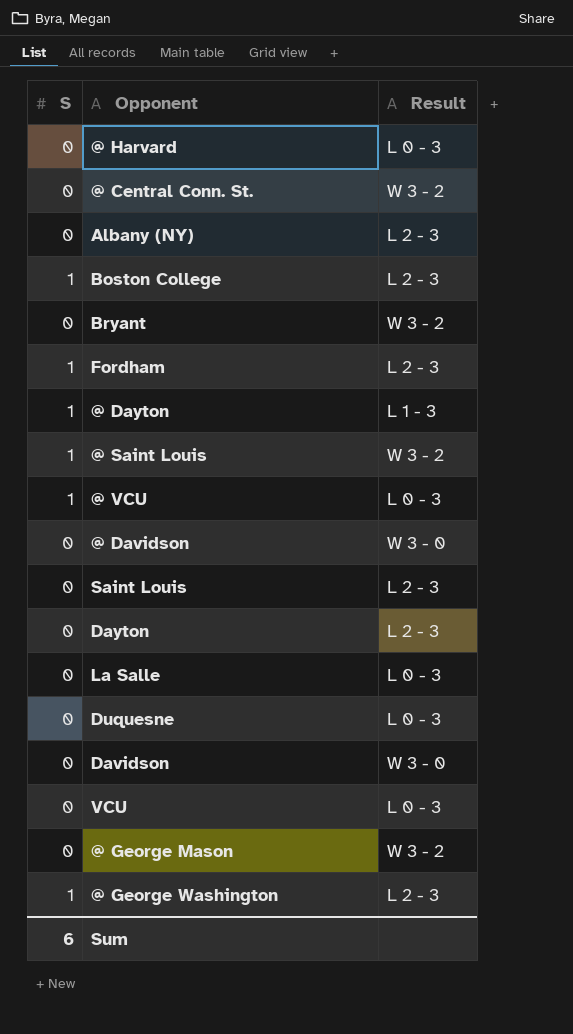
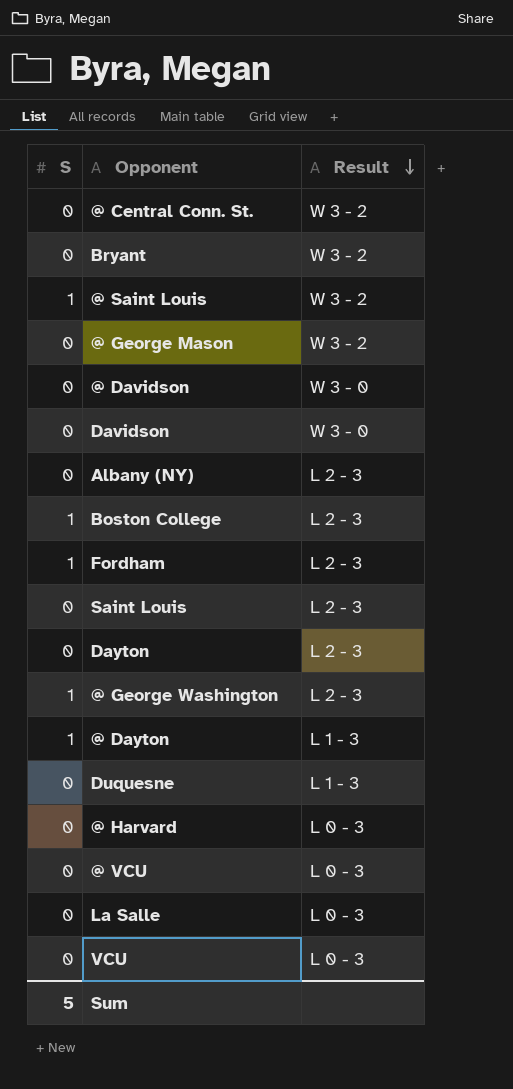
row order: none -> Result descending
Duquesne | Result: L 0 - 3 -> L 1 - 3
@ VCU | S: 1 -> 0
Sum | S: 6 -> 5

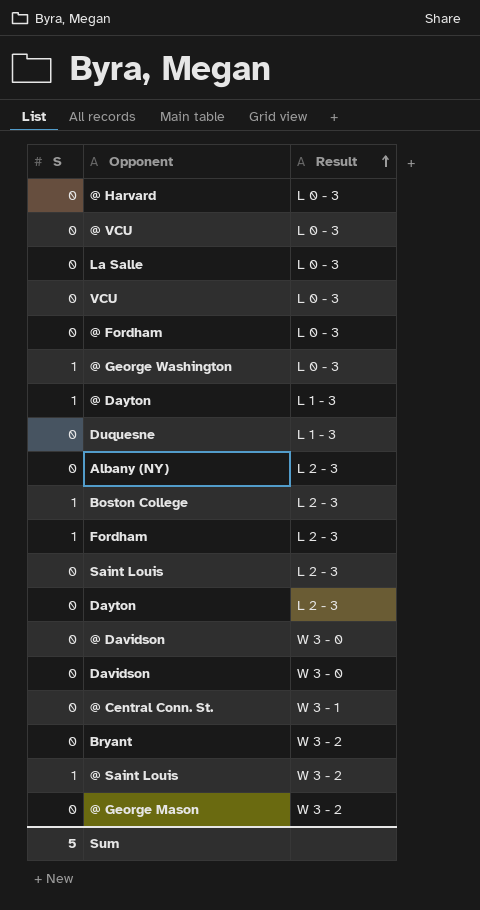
row order: Result descending -> Result ascending
row @ Fordham: none -> 0 | L 0 - 3
@ George Washington | Result: L 2 - 3 -> L 0 - 3
@ Central Conn. St. | Result: W 3 - 2 -> W 3 - 1

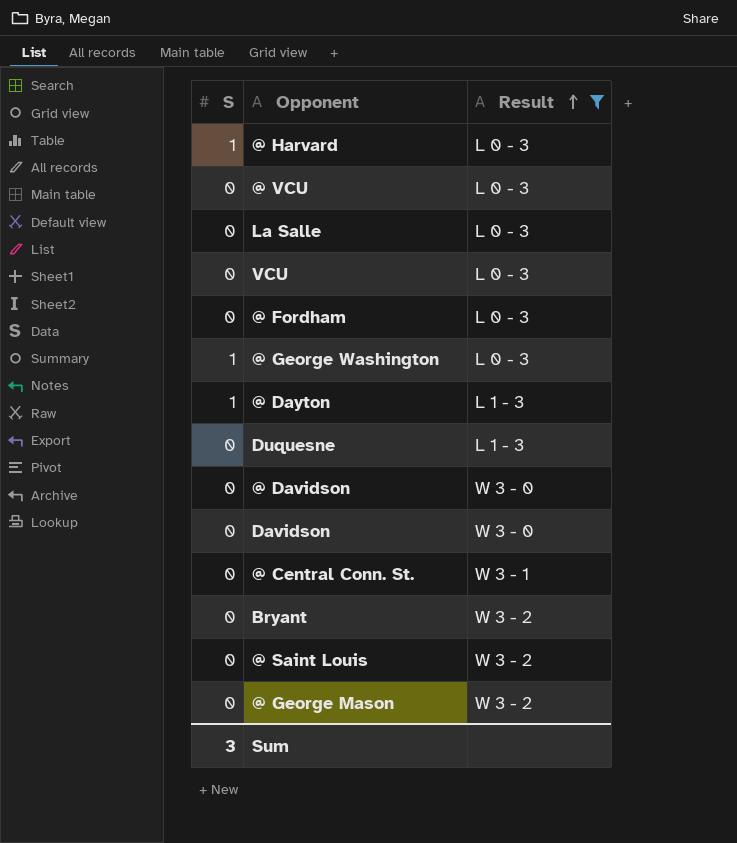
filter: none -> Result != L 2 - 3
@ Harvard | S: 0 -> 1
@ Saint Louis | S: 1 -> 0
Sum | S: 5 -> 3

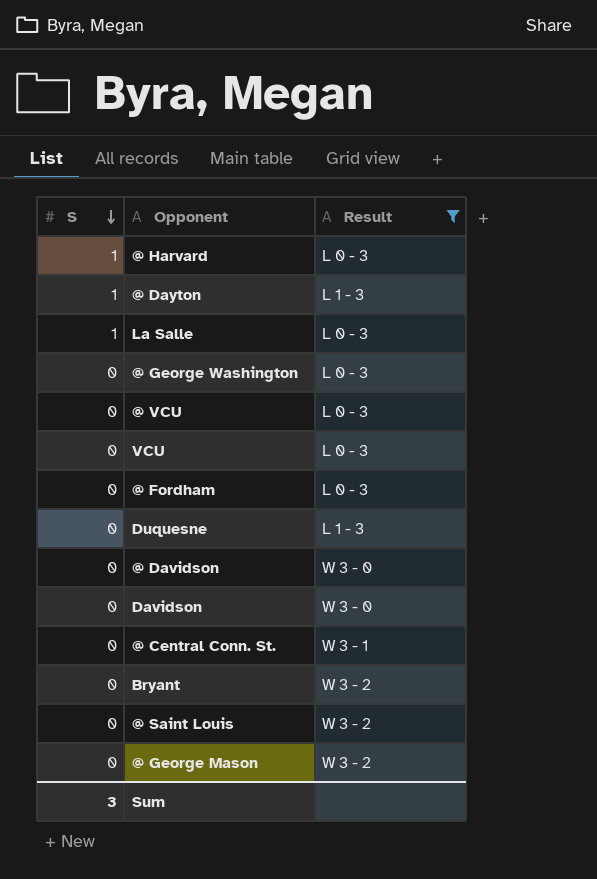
row order: Result ascending -> S descending
La Salle | S: 0 -> 1
@ George Washington | S: 1 -> 0

